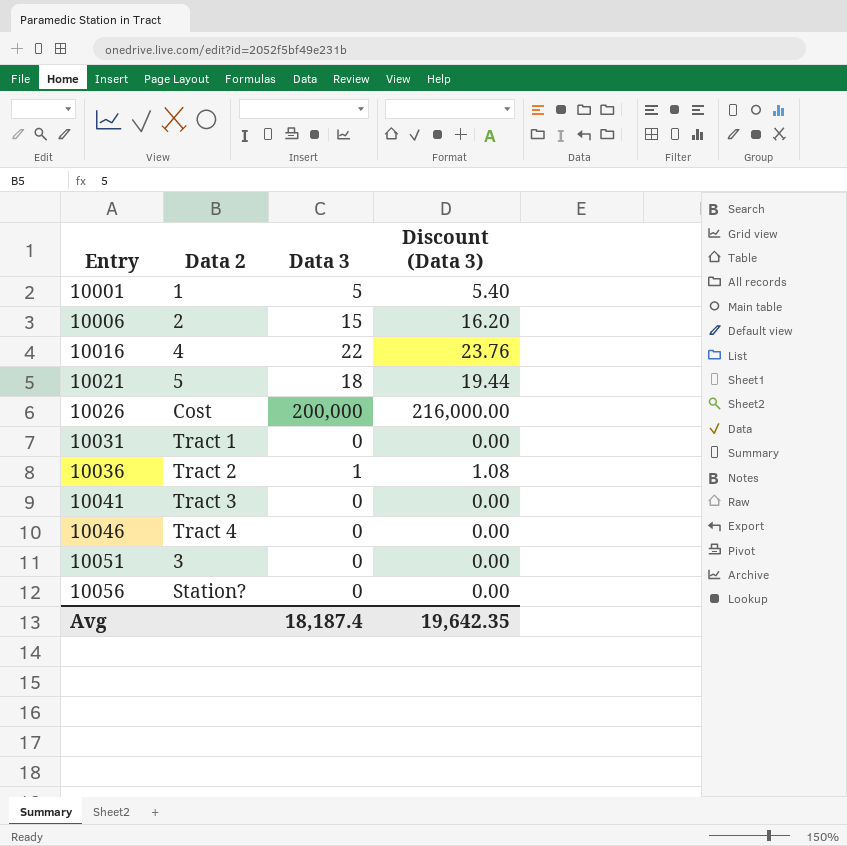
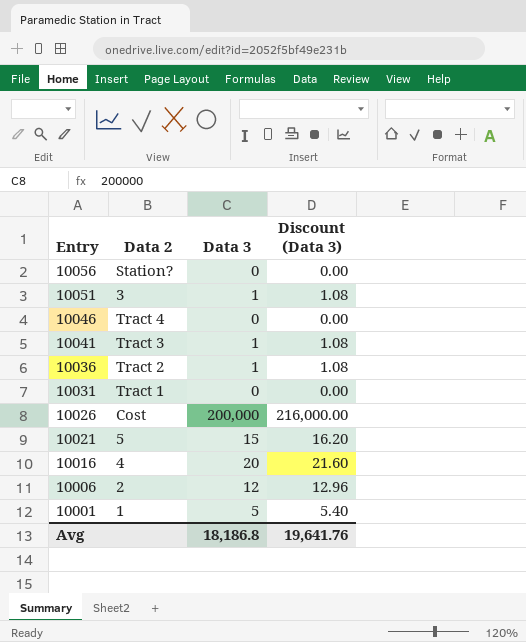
row order: Entry ascending -> Entry descending
10051 | Data 3: 0 -> 1
10051 | Discount (Data 3): 0.00 -> 1.08
10041 | Data 3: 0 -> 1
10041 | Discount (Data 3): 0.00 -> 1.08
10021 | Data 3: 18 -> 15
10021 | Discount (Data 3): 19.44 -> 16.20
10016 | Data 3: 22 -> 20
10016 | Discount (Data 3): 23.76 -> 21.60
10006 | Data 3: 15 -> 12
10006 | Discount (Data 3): 16.20 -> 12.96
Avg | Data 3: 18,187.4 -> 18,186.8
Avg | Discount (Data 3): 19,642.35 -> 19,641.76

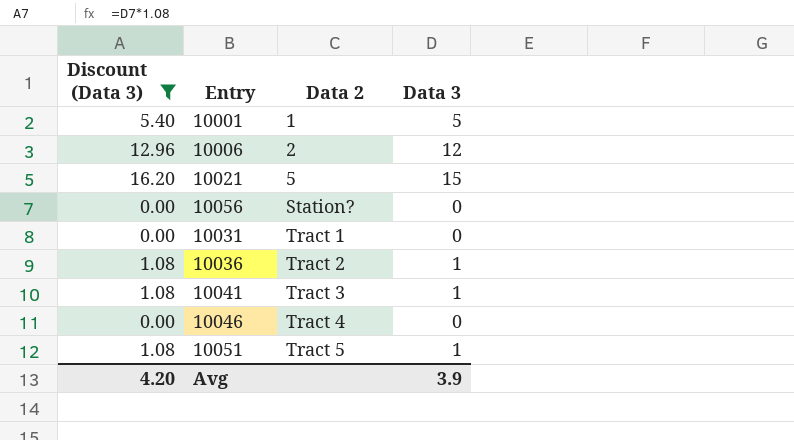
filter: none -> Discount (Data 3) <= 16.20
row order: Entry descending -> Data 2 ascending
column Discount (Data 3) | position: 4 -> 1
10051 | Data 2: 3 -> Tract 5
Avg | Discount (Data 3): 19,641.76 -> 4.20
Avg | Data 3: 18,186.8 -> 3.9

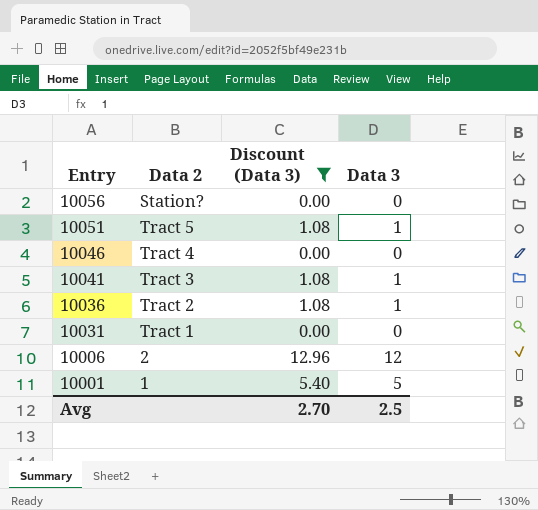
row order: Data 2 ascending -> Entry descending
column Discount (Data 3) | position: 1 -> 3
row 10021: 16.20 | 5 | 15 -> none
Avg | Discount (Data 3): 4.20 -> 2.70
Avg | Data 3: 3.9 -> 2.5

